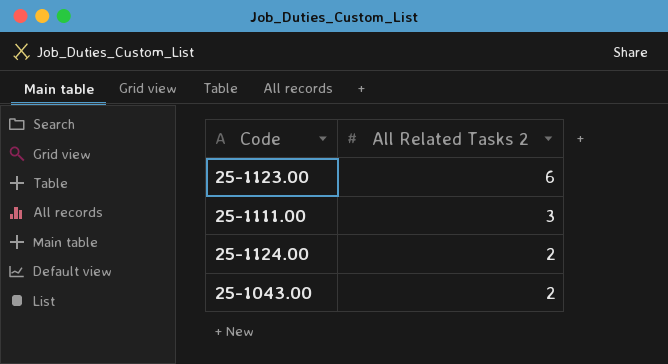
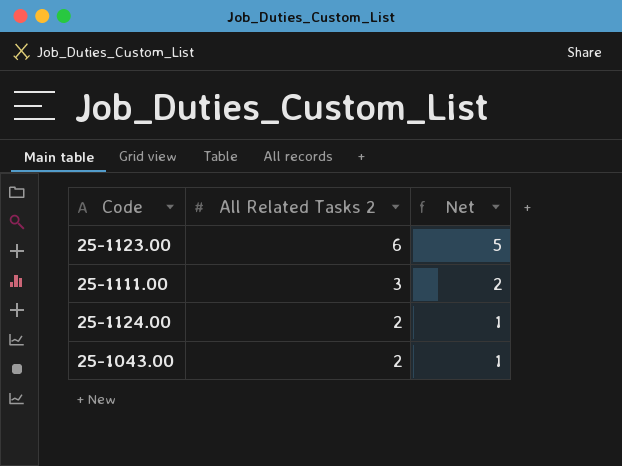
column Net | formula: none -> [All Related Tasks 2] - 1

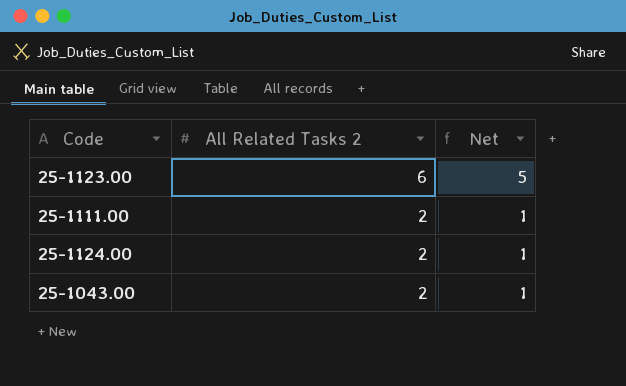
25-1111.00 | All Related Tasks 2: 3 -> 2
25-1111.00 | Net: 2 -> 1

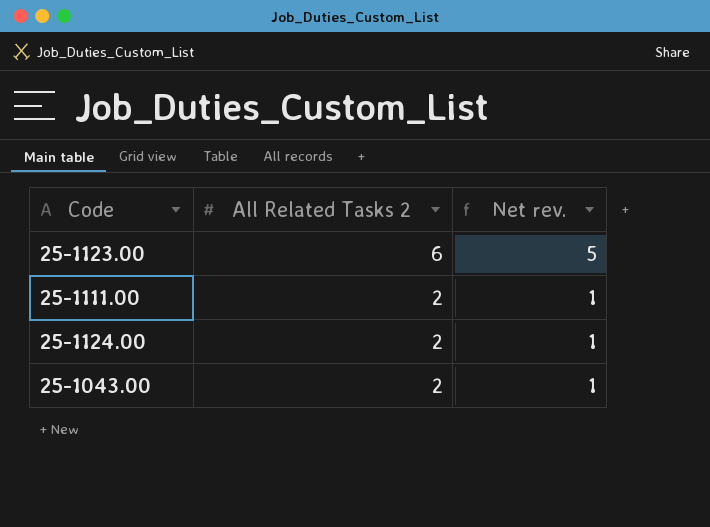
column name: Net -> Net rev.

